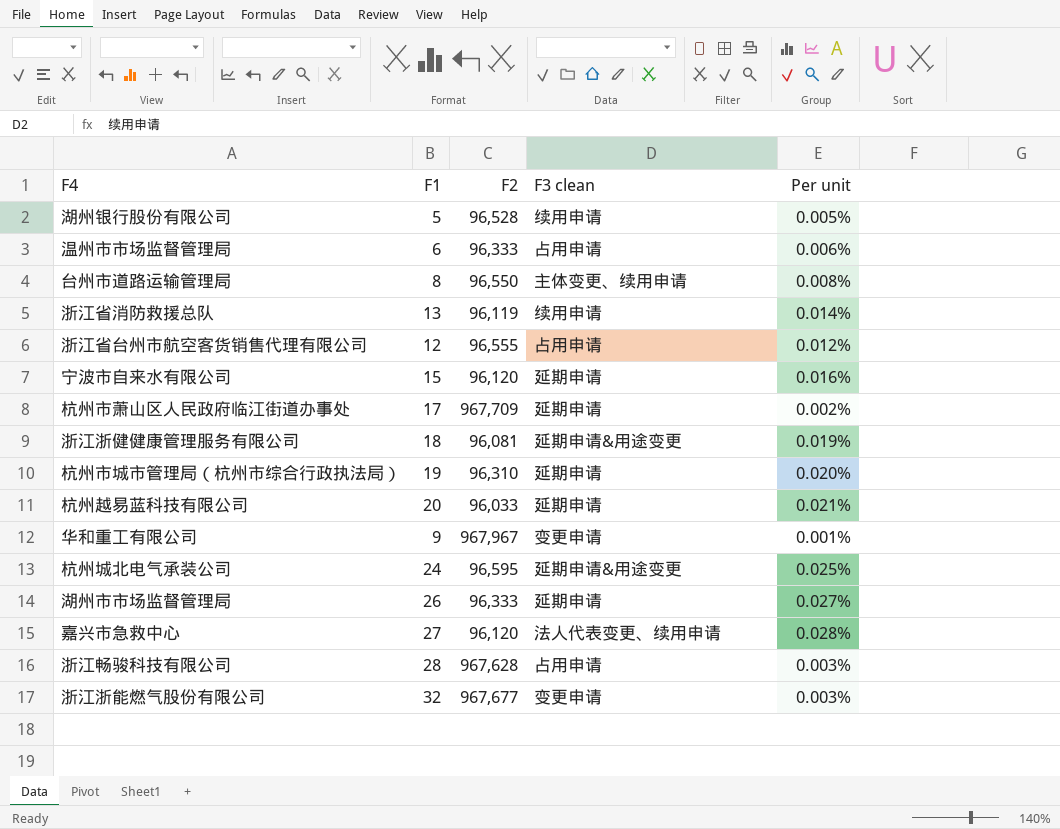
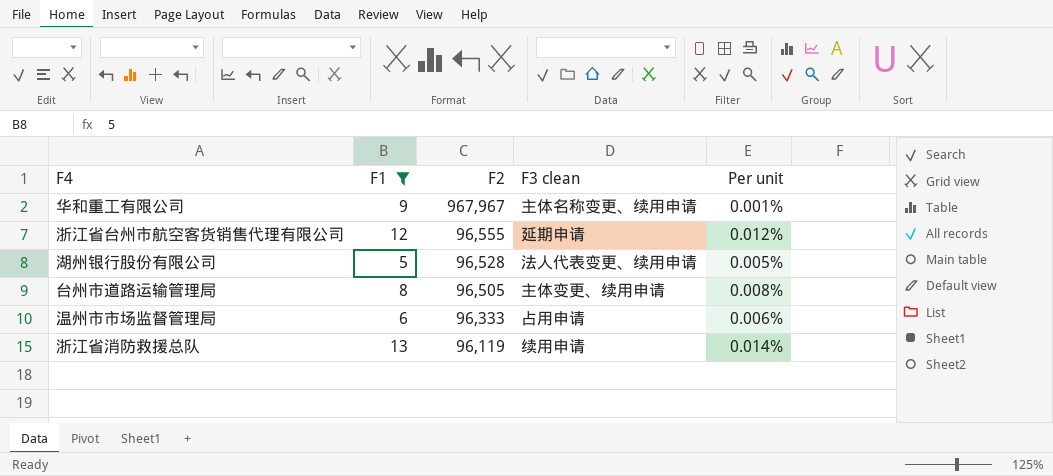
filter: none -> F1 <= 13
row order: none -> F2 descending
华和重工有限公司 | F3 clean: 变更申请 -> 主体名称变更、续用申请
浙江省台州市航空客货销售代理有限公司 | F3 clean: 占用申请 -> 延期申请
湖州银行股份有限公司 | F3 clean: 续用申请 -> 法人代表变更、续用申请
台州市道路运输管理局 | F2: 96,550 -> 96,505

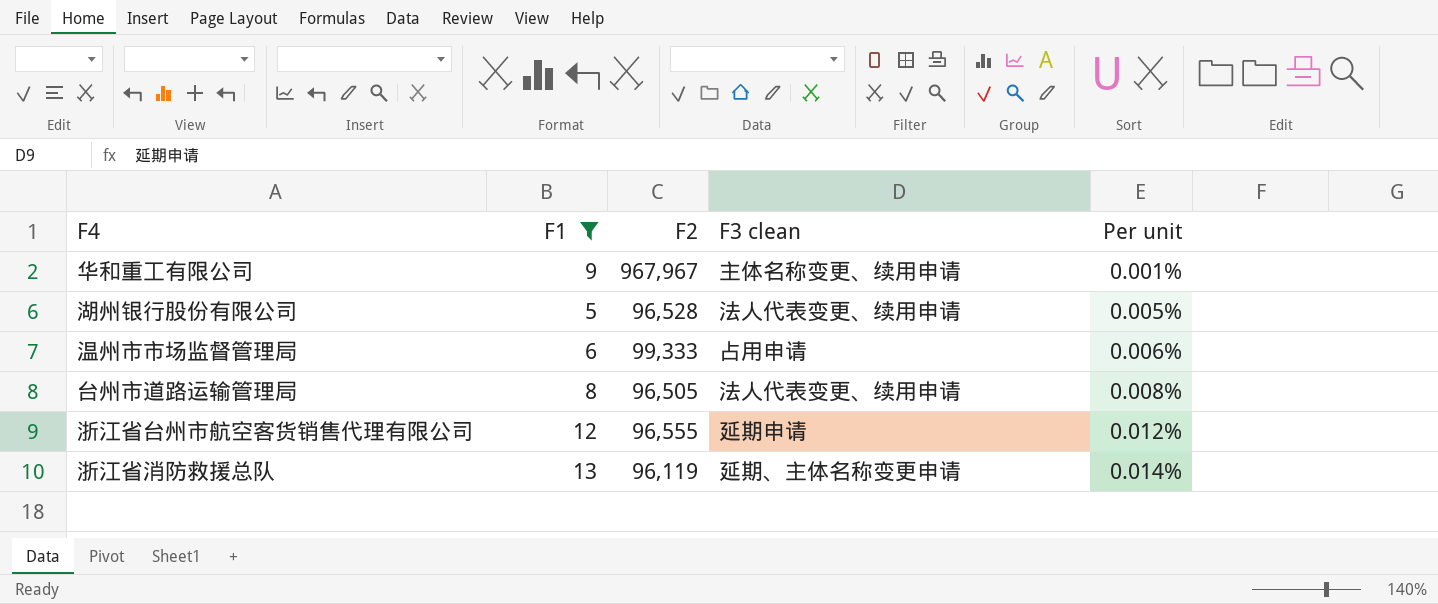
row order: F2 descending -> Per unit ascending
温州市市场监督管理局 | F2: 96,333 -> 99,333
台州市道路运输管理局 | F3 clean: 主体变更、续用申请 -> 法人代表变更、续用申请
浙江省消防救援总队 | F3 clean: 续用申请 -> 延期、主体名称变更申请

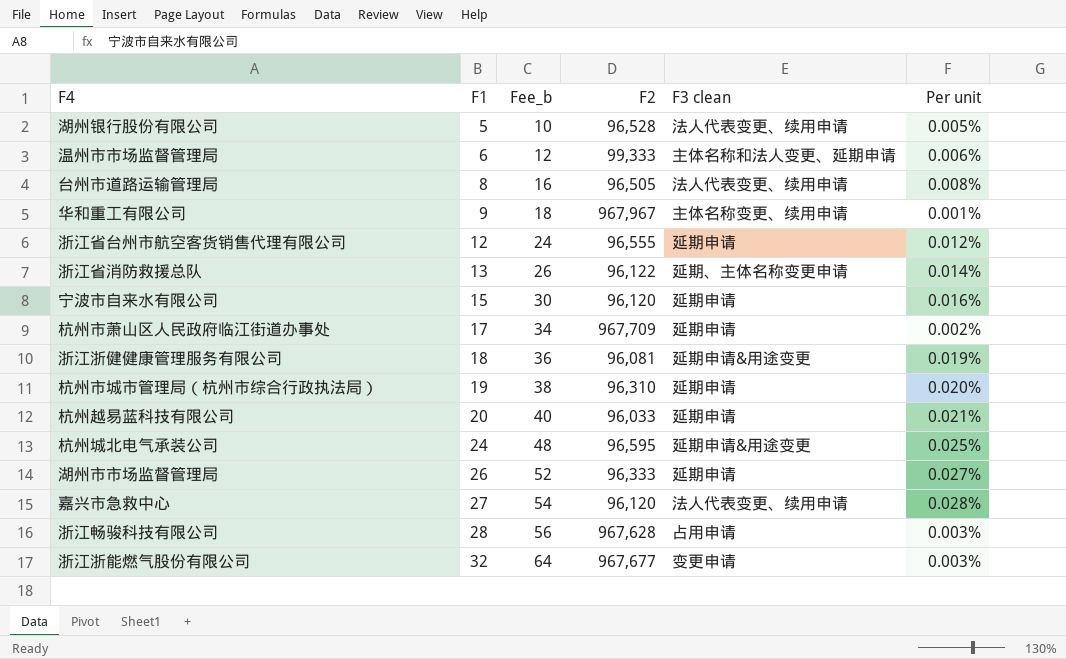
filter: F1 <= 13 -> none
row order: Per unit ascending -> F1 ascending
column Fee_b | formula: none -> [F1] * 2
温州市市场监督管理局 | F3 clean: 占用申请 -> 主体名称和法人变更、延期申请
浙江省消防救援总队 | F2: 96,119 -> 96,122

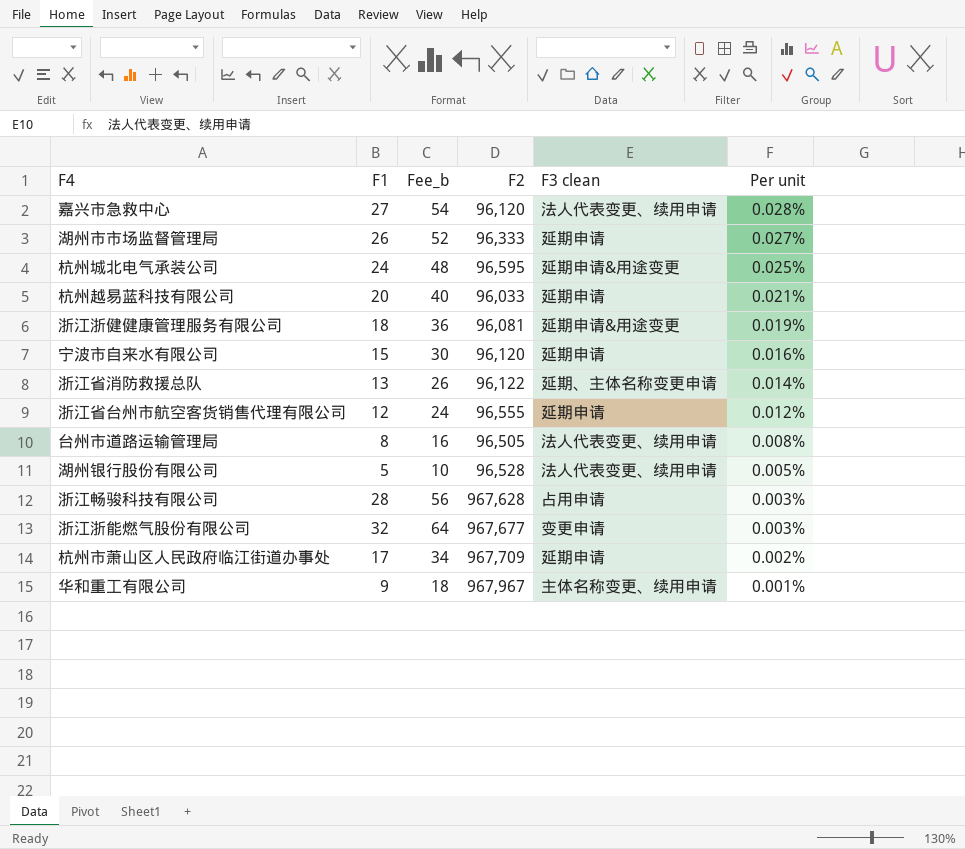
row order: F1 ascending -> Per unit descending
row 温州市市场监督管理局: 6 | 12 | 99,333 | 主体名称和法人变更、延期申请 | 0.006% -> none
row 杭州市城市管理局（杭州市综合行政执法局）: 19 | 38 | 96,310 | 延期申请 | 0.020% -> none

